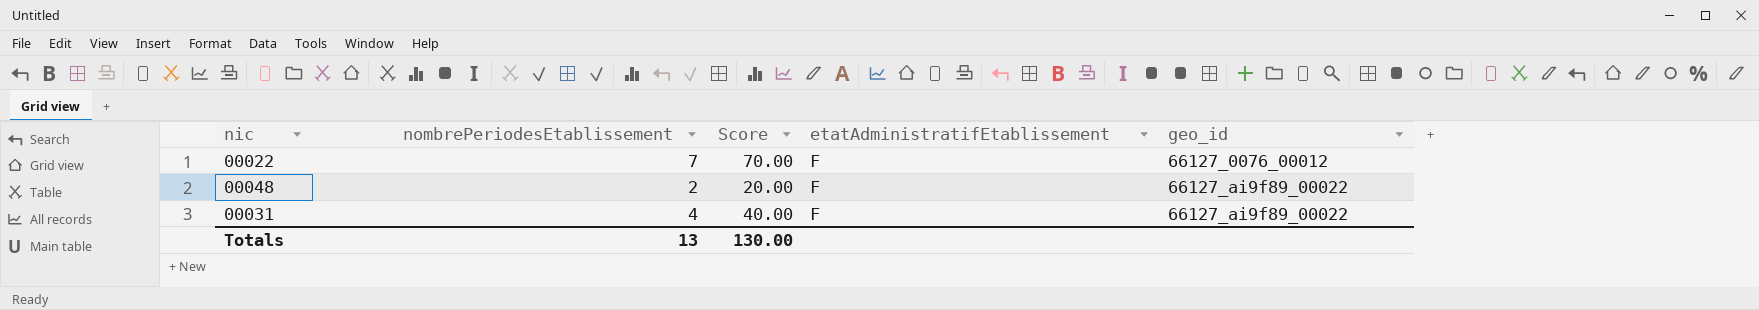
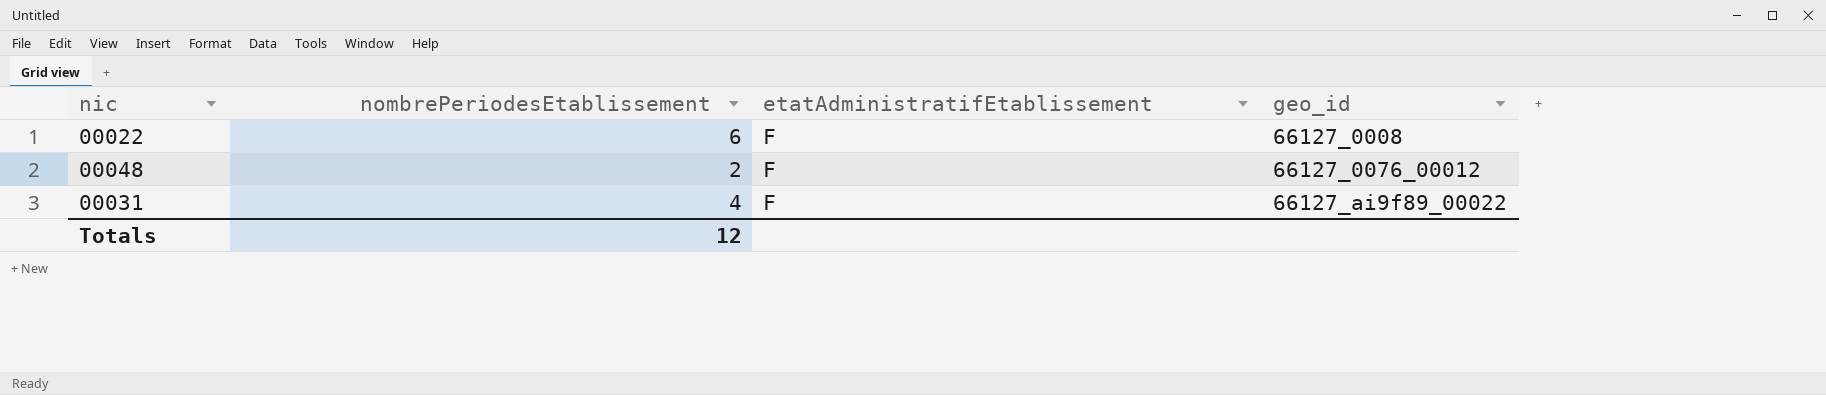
column Score | formula: [nombrePeriodesEtablissement] * 10 -> none
00022 | nombrePeriodesEtablissement: 7 -> 6
00022 | geo_id: 66127_0076_00012 -> 66127_0008
00048 | geo_id: 66127_ai9f89_00022 -> 66127_0076_00012
Totals | nombrePeriodesEtablissement: 13 -> 12

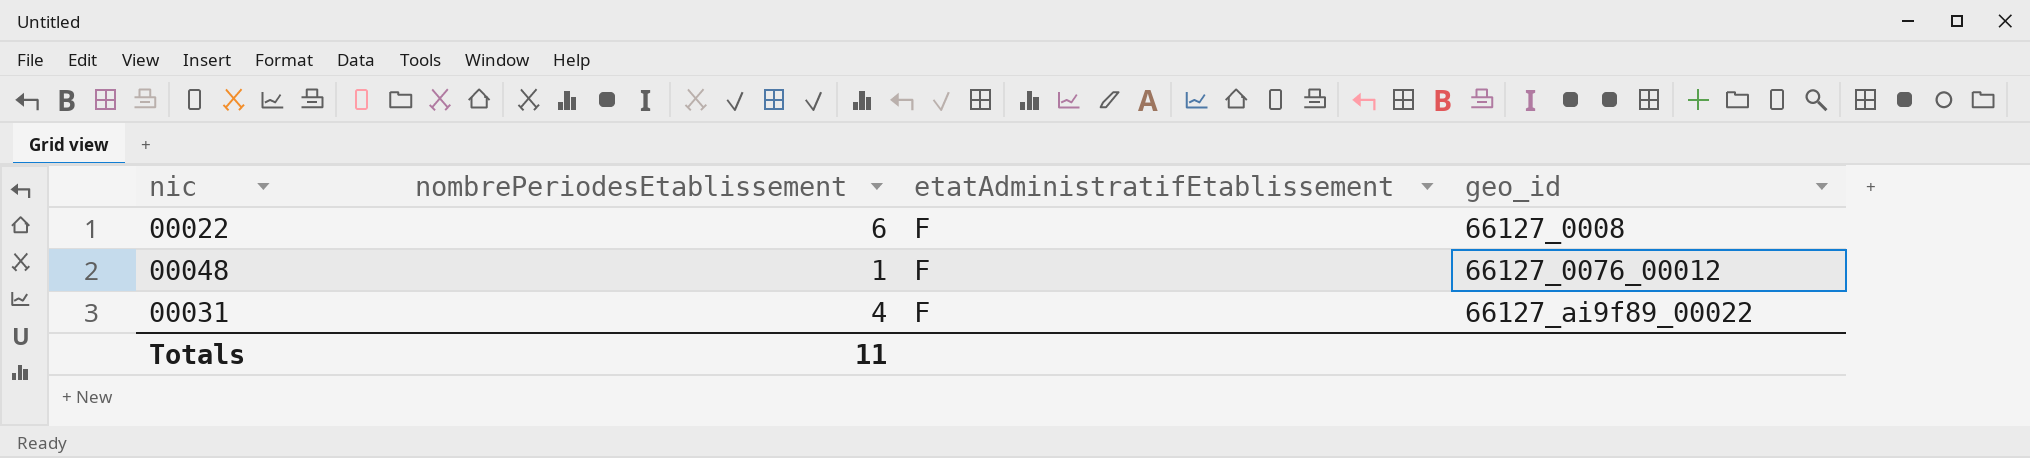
00048 | nombrePeriodesEtablissement: 2 -> 1
Totals | nombrePeriodesEtablissement: 12 -> 11

